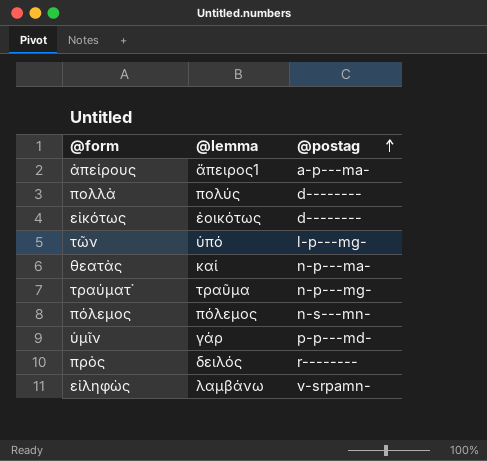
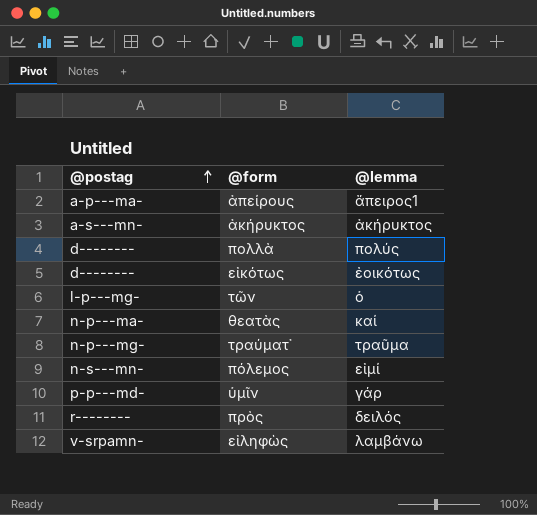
column @postag | position: 3 -> 1
row ἀκήρυκτος: none -> a-s---mn- | ἀκήρυκτος
τῶν | @lemma: ὑπό -> ὁ
πόλεμος | @lemma: πόλεμος -> εἰμί

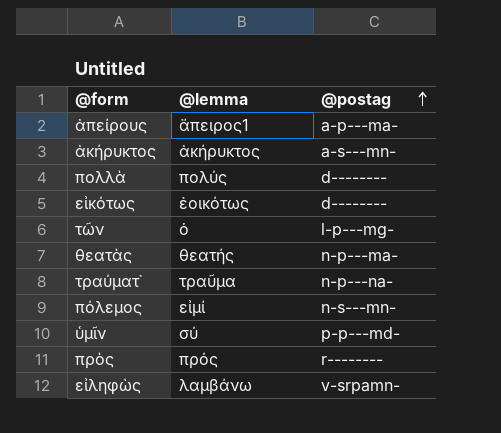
column @postag | position: 1 -> 3
θεατὰς | @lemma: καί -> θεατής
τραύματ᾽ | @postag: n-p---mg- -> n-p---na-
ὑμῖν | @lemma: γάρ -> σύ
πρὸς | @lemma: δειλός -> πρός

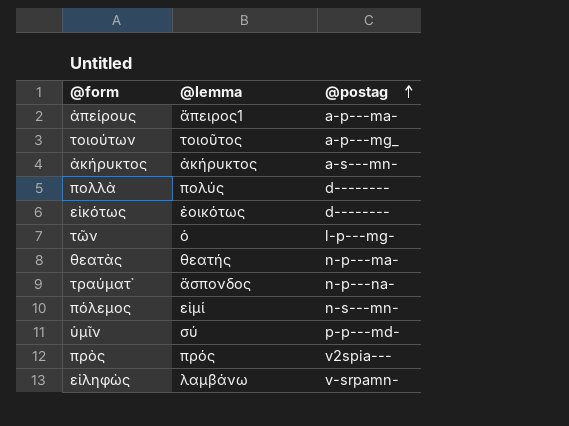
row τοιούτων: none -> τοιοῦτος | a-p---mg_
τραύματ᾽ | @lemma: τραῦμα -> ἄσπονδος
πρὸς | @postag: r-------- -> v2spia---

